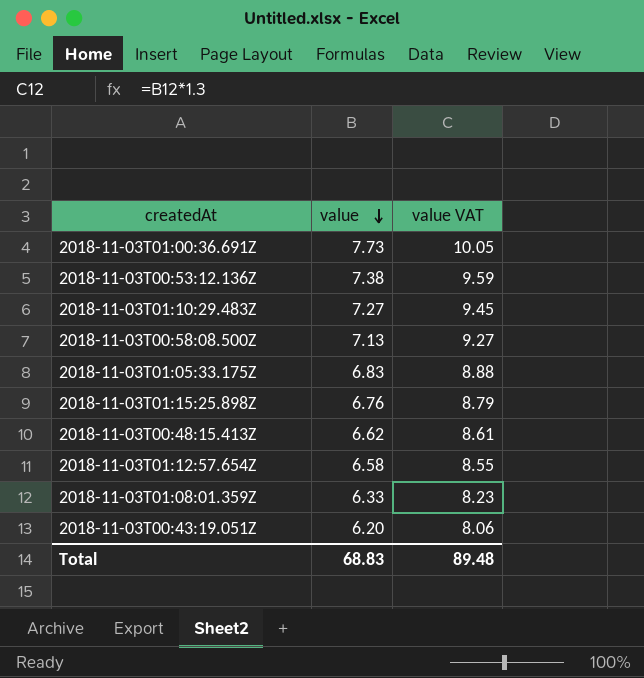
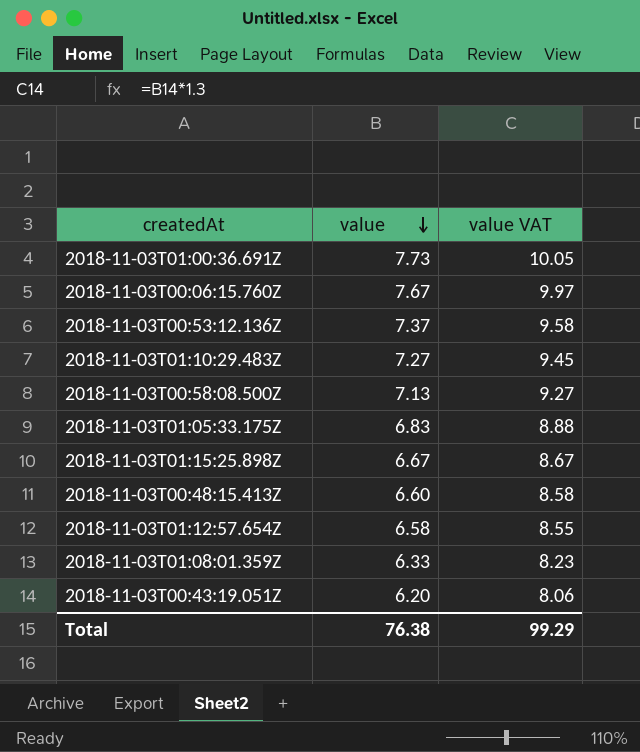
row 2018-11-03T00:06:15.760Z: none -> 7.67 | 9.97
2018-11-03T00:53:12.136Z | value: 7.38 -> 7.37
2018-11-03T00:53:12.136Z | value VAT: 9.59 -> 9.58
2018-11-03T01:15:25.898Z | value: 6.76 -> 6.67
2018-11-03T01:15:25.898Z | value VAT: 8.79 -> 8.67
2018-11-03T00:48:15.413Z | value: 6.62 -> 6.60
2018-11-03T00:48:15.413Z | value VAT: 8.61 -> 8.58
Total | value: 68.83 -> 76.38
Total | value VAT: 89.48 -> 99.29

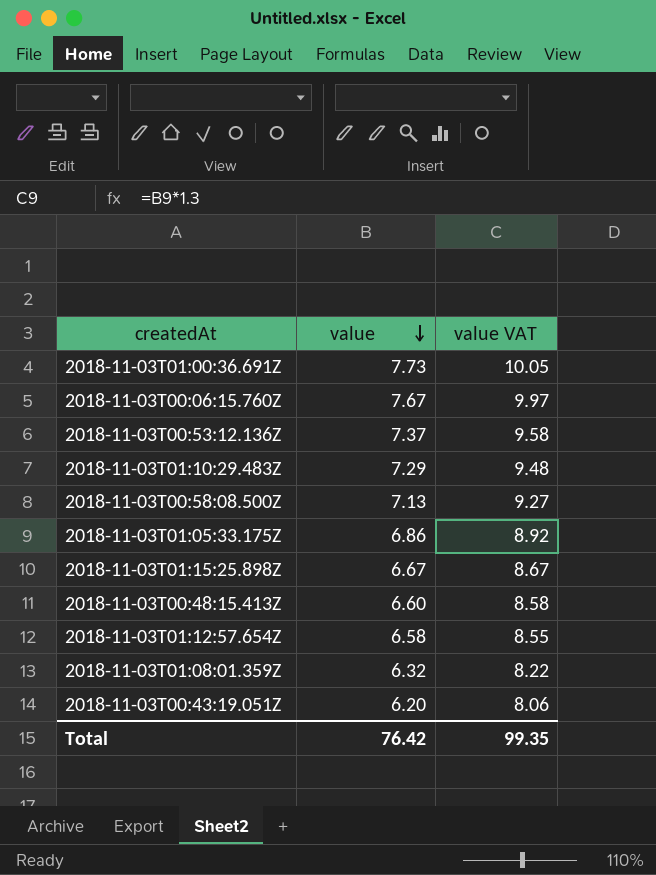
2018-11-03T01:10:29.483Z | value: 7.27 -> 7.29
2018-11-03T01:10:29.483Z | value VAT: 9.45 -> 9.48
2018-11-03T01:05:33.175Z | value: 6.83 -> 6.86
2018-11-03T01:05:33.175Z | value VAT: 8.88 -> 8.92
2018-11-03T01:08:01.359Z | value: 6.33 -> 6.32
2018-11-03T01:08:01.359Z | value VAT: 8.23 -> 8.22
Total | value: 76.38 -> 76.42
Total | value VAT: 99.29 -> 99.35

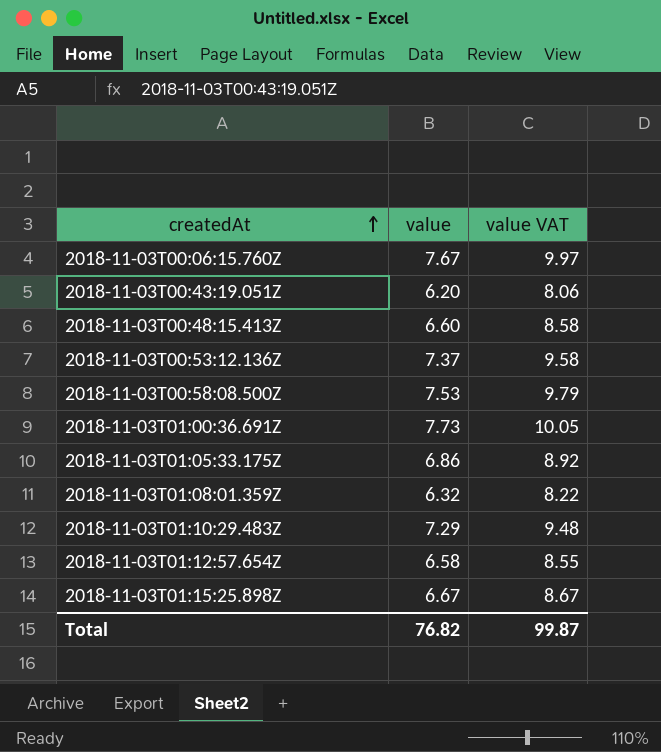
row order: value descending -> createdAt ascending
2018-11-03T00:58:08.500Z | value: 7.13 -> 7.53
2018-11-03T00:58:08.500Z | value VAT: 9.27 -> 9.79
Total | value: 76.42 -> 76.82
Total | value VAT: 99.35 -> 99.87

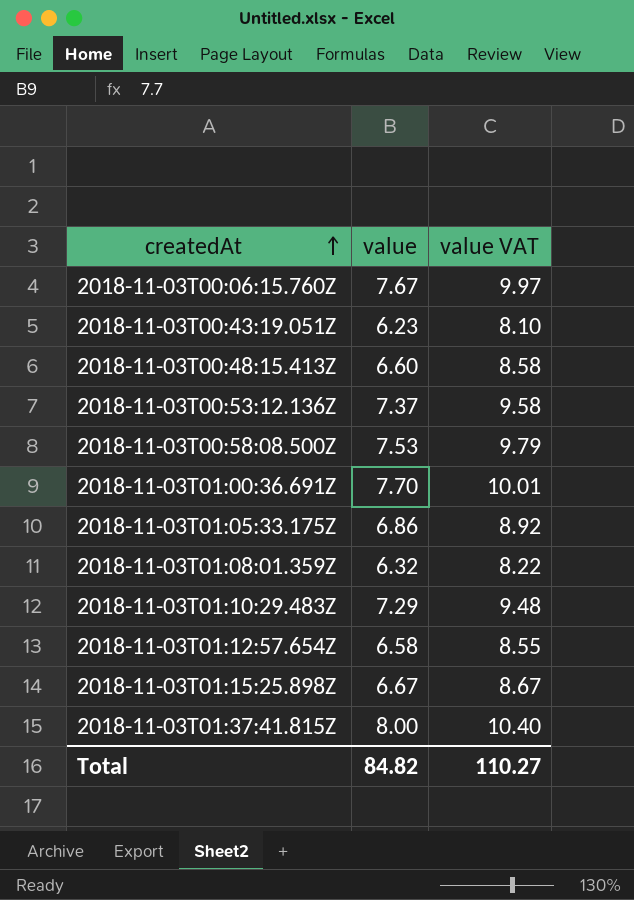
2018-11-03T00:43:19.051Z | value: 6.20 -> 6.23
2018-11-03T00:43:19.051Z | value VAT: 8.06 -> 8.10
2018-11-03T01:00:36.691Z | value: 7.73 -> 7.70
2018-11-03T01:00:36.691Z | value VAT: 10.05 -> 10.01
row 2018-11-03T01:37:41.815Z: none -> 8.00 | 10.40
Total | value: 76.82 -> 84.82
Total | value VAT: 99.87 -> 110.27

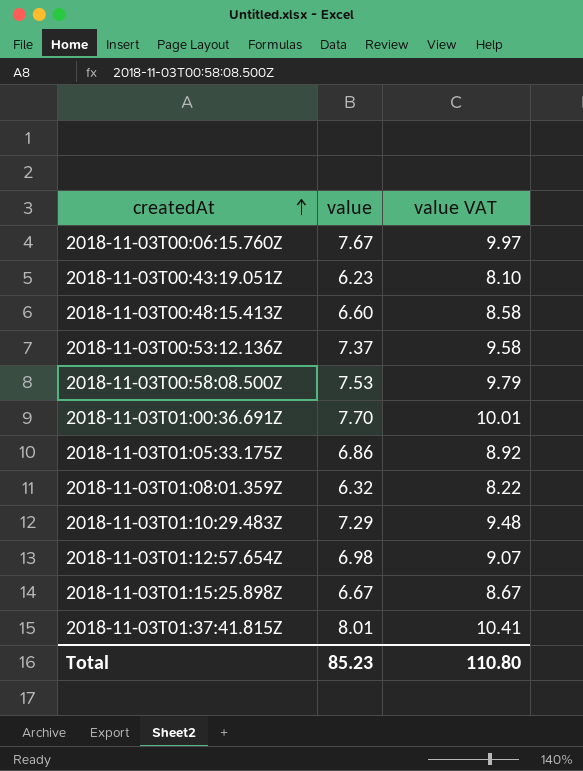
2018-11-03T01:12:57.654Z | value: 6.58 -> 6.98
2018-11-03T01:12:57.654Z | value VAT: 8.55 -> 9.07
2018-11-03T01:37:41.815Z | value: 8.00 -> 8.01
2018-11-03T01:37:41.815Z | value VAT: 10.40 -> 10.41
Total | value: 84.82 -> 85.23
Total | value VAT: 110.27 -> 110.80

